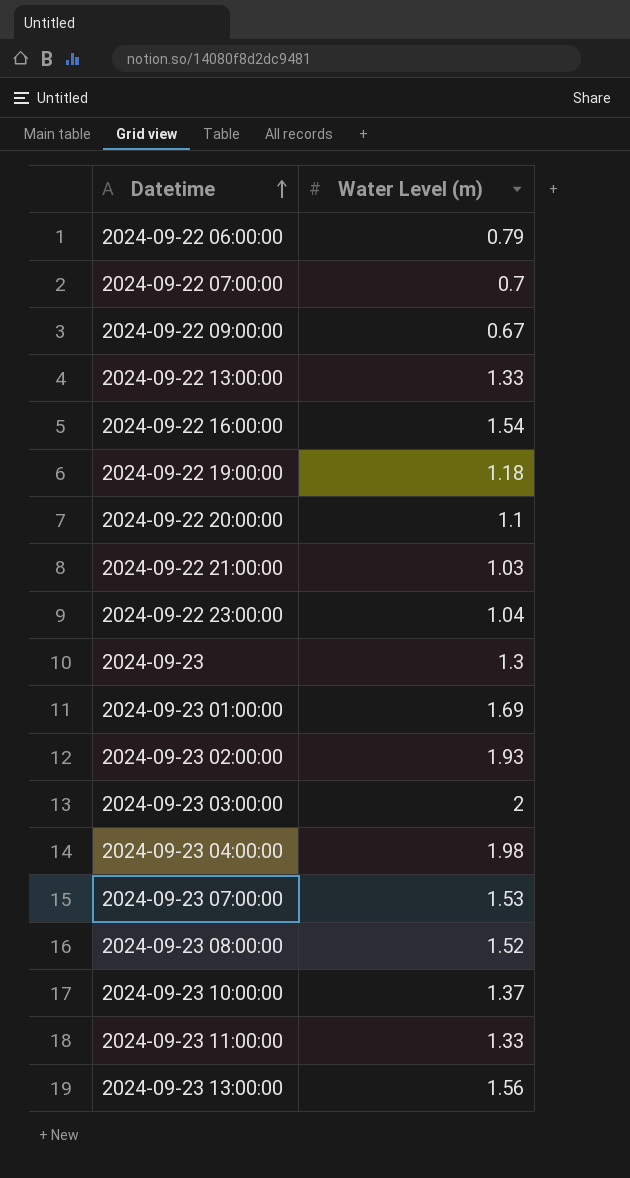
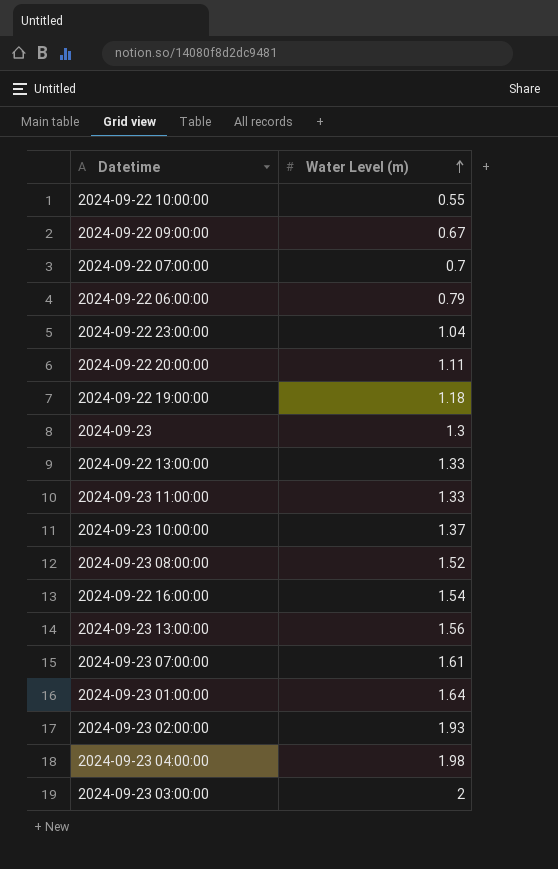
row order: Datetime ascending -> Water Level (m) ascending
row 2024-09-22 21:00:00: 1.03 -> none
row 2024-09-22 10:00:00: none -> 0.55
2024-09-22 20:00:00 | Water Level (m): 1.1 -> 1.11
2024-09-23 07:00:00 | Water Level (m): 1.53 -> 1.61
2024-09-23 01:00:00 | Water Level (m): 1.69 -> 1.64

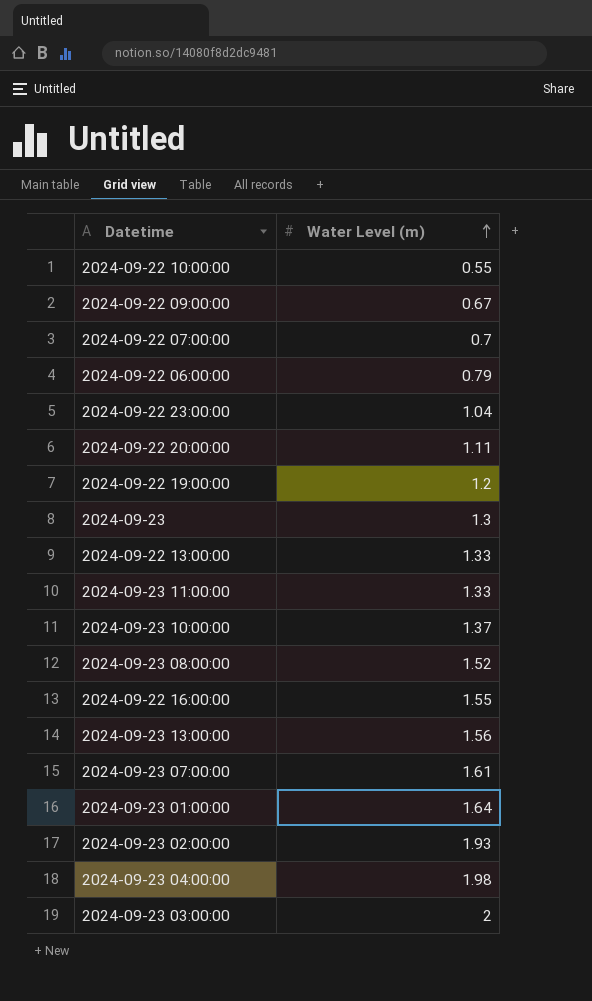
2024-09-22 19:00:00 | Water Level (m): 1.18 -> 1.2
2024-09-22 16:00:00 | Water Level (m): 1.54 -> 1.55

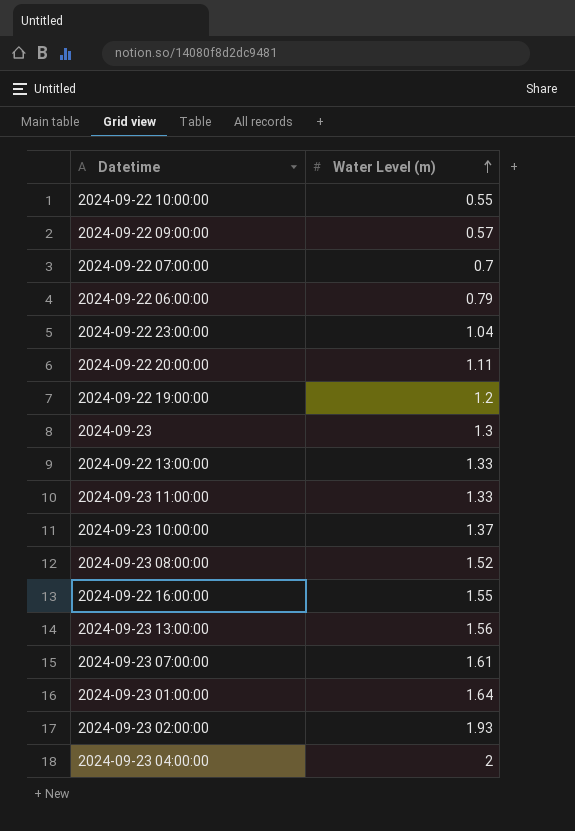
row 2024-09-23 03:00:00: 2 -> none
2024-09-22 09:00:00 | Water Level (m): 0.67 -> 0.57
2024-09-23 04:00:00 | Water Level (m): 1.98 -> 2

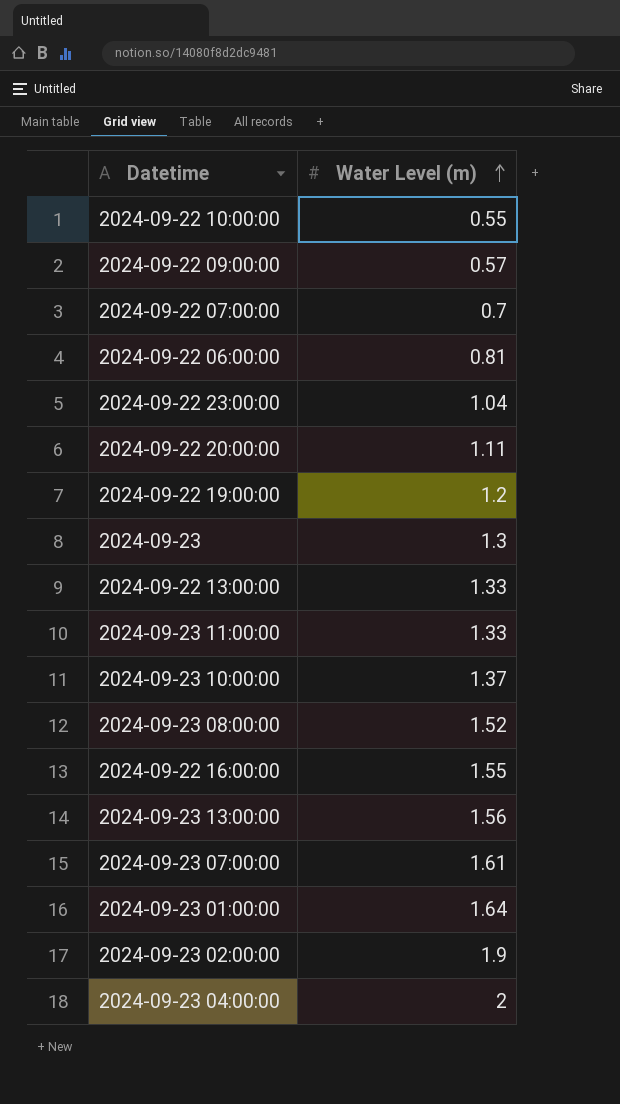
2024-09-22 06:00:00 | Water Level (m): 0.79 -> 0.81
2024-09-23 02:00:00 | Water Level (m): 1.93 -> 1.9

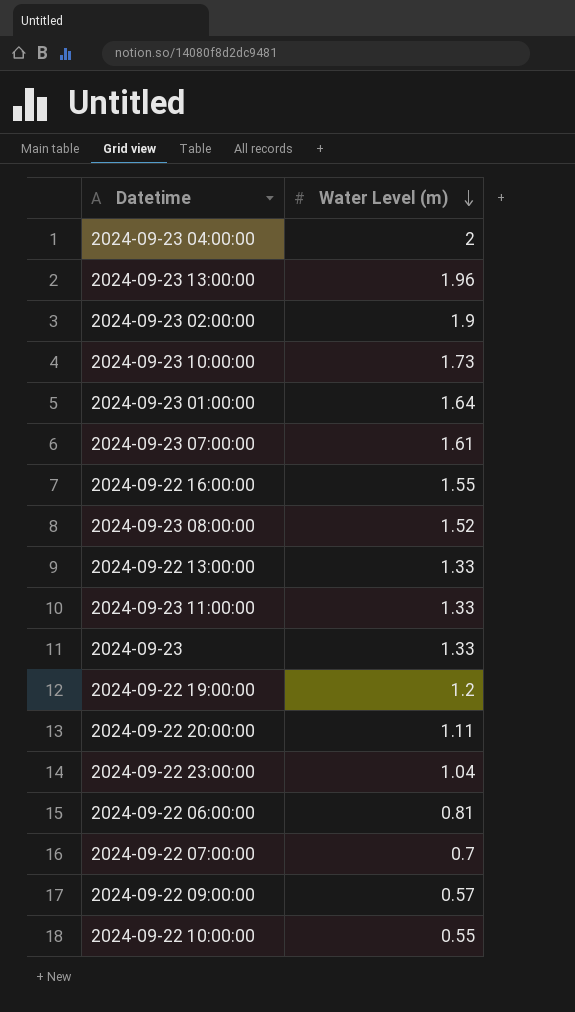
row order: Water Level (m) ascending -> Water Level (m) descending
2024-09-23 13:00:00 | Water Level (m): 1.56 -> 1.96
2024-09-23 10:00:00 | Water Level (m): 1.37 -> 1.73
2024-09-23 | Water Level (m): 1.3 -> 1.33

